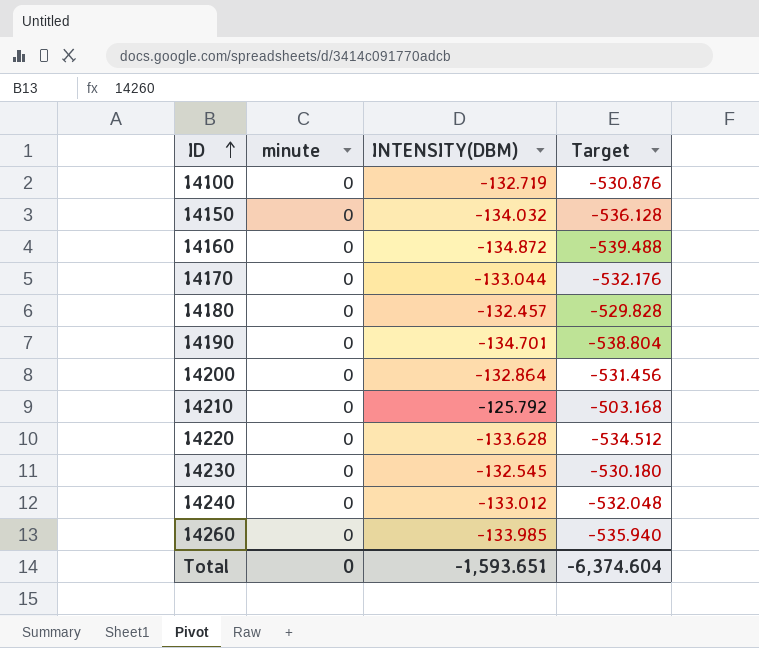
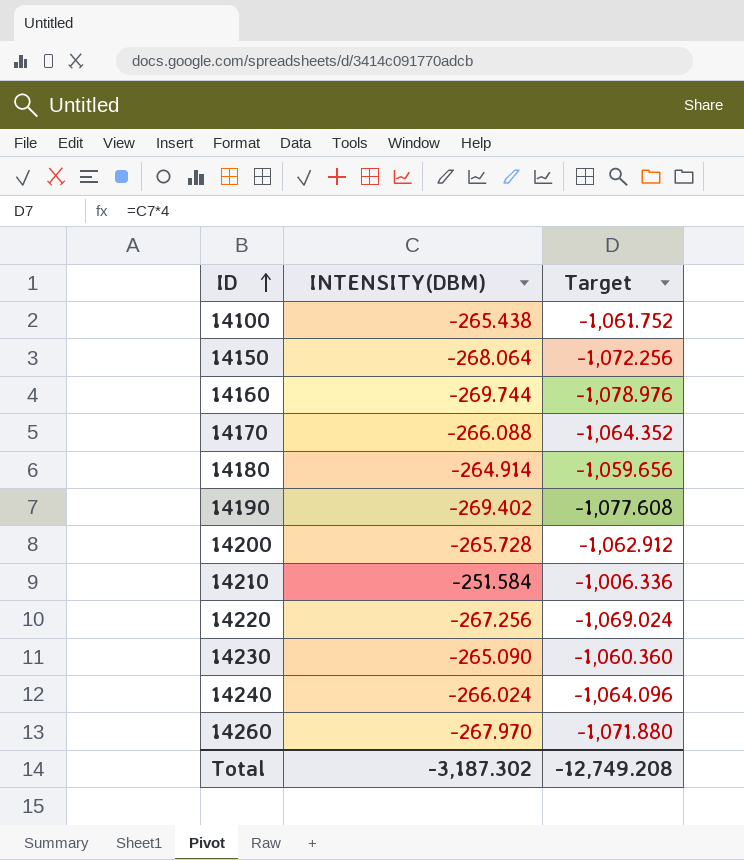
column minute | position: 2 -> none
14100 | INTENSITY(DBM): -132.719 -> -265.438
14100 | Target: -530.876 -> -1,061.752
14150 | INTENSITY(DBM): -134.032 -> -268.064
14150 | Target: -536.128 -> -1,072.256
14160 | INTENSITY(DBM): -134.872 -> -269.744
14160 | Target: -539.488 -> -1,078.976
14170 | INTENSITY(DBM): -133.044 -> -266.088
14170 | Target: -532.176 -> -1,064.352
14180 | INTENSITY(DBM): -132.457 -> -264.914
14180 | Target: -529.828 -> -1,059.656
14190 | INTENSITY(DBM): -134.701 -> -269.402
14190 | Target: -538.804 -> -1,077.608
14200 | INTENSITY(DBM): -132.864 -> -265.728
14200 | Target: -531.456 -> -1,062.912
14210 | INTENSITY(DBM): -125.792 -> -251.584
14210 | Target: -503.168 -> -1,006.336
14220 | INTENSITY(DBM): -133.628 -> -267.256
14220 | Target: -534.512 -> -1,069.024
14230 | INTENSITY(DBM): -132.545 -> -265.090
14230 | Target: -530.180 -> -1,060.360
14240 | INTENSITY(DBM): -133.012 -> -266.024
14240 | Target: -532.048 -> -1,064.096
14260 | INTENSITY(DBM): -133.985 -> -267.970
14260 | Target: -535.940 -> -1,071.880
Total | INTENSITY(DBM): -1,593.651 -> -3,187.302
Total | Target: -6,374.604 -> -12,749.208

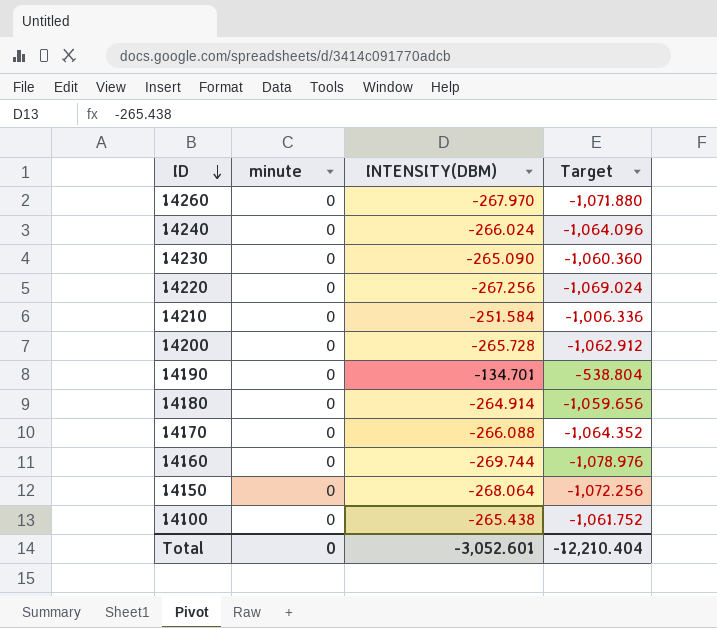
row order: ID ascending -> ID descending
column minute | position: none -> 2
14190 | INTENSITY(DBM): -269.402 -> -134.701
14190 | Target: -1,077.608 -> -538.804
Total | INTENSITY(DBM): -3,187.302 -> -3,052.601
Total | Target: -12,749.208 -> -12,210.404

